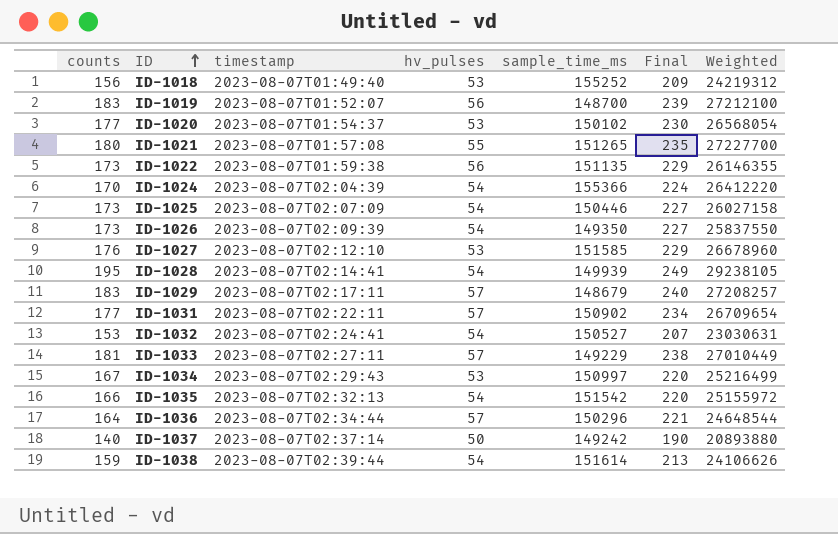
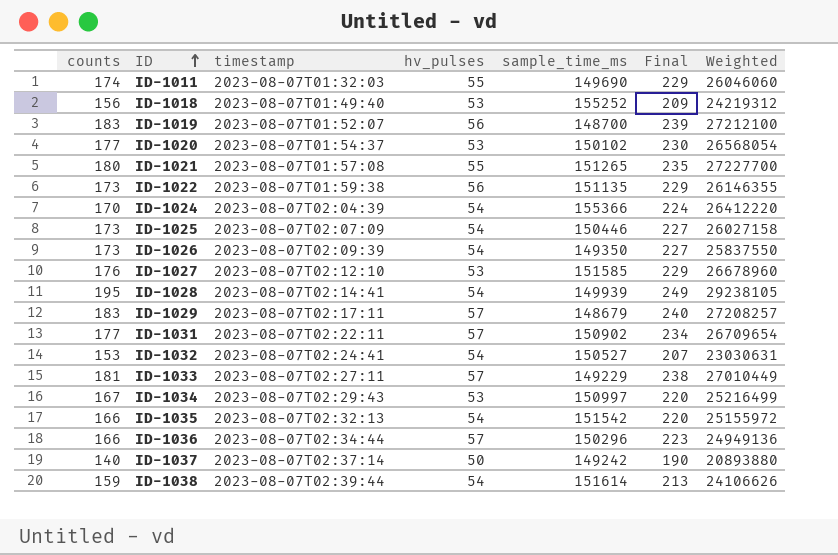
row ID-1011: none -> 174 | 2023-08-07T01:32:03 | 55 | 149690 | 229 | 26046060
ID-1036 | counts: 164 -> 166
ID-1036 | Final: 221 -> 223
ID-1036 | Weighted: 24648544 -> 24949136

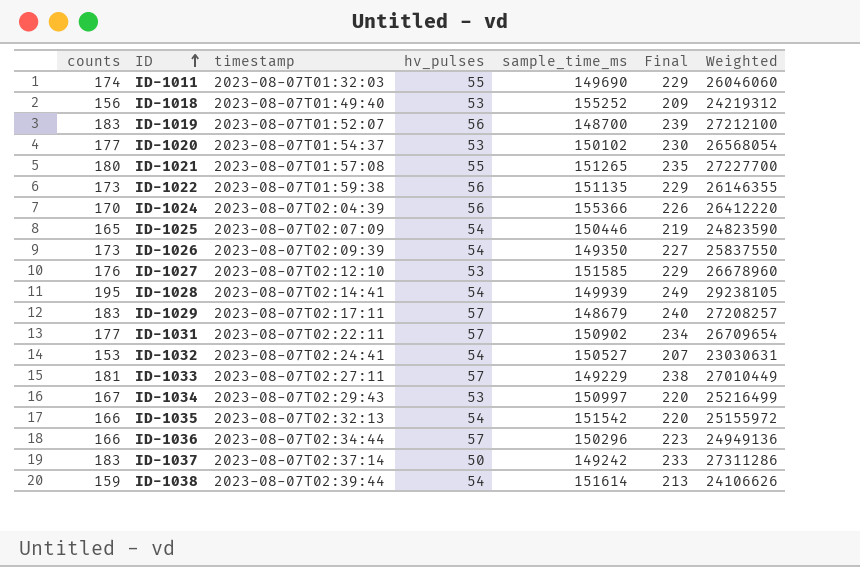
ID-1024 | hv_pulses: 54 -> 56
ID-1024 | Final: 224 -> 226
ID-1025 | counts: 173 -> 165
ID-1025 | Final: 227 -> 219
ID-1025 | Weighted: 26027158 -> 24823590
ID-1037 | counts: 140 -> 183
ID-1037 | Final: 190 -> 233
ID-1037 | Weighted: 20893880 -> 27311286

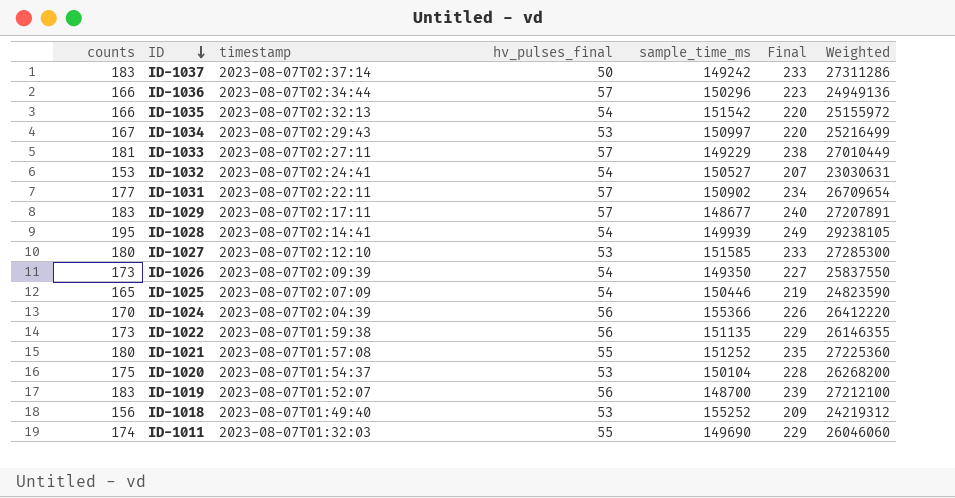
row order: ID ascending -> ID descending
column name: hv_pulses -> hv_pulses_final
row ID-1038: 159 | 2023-08-07T02:39:44 | 54 | 151614 | 213 | 24106626 -> none
ID-1029 | sample_time_ms: 148679 -> 148677
ID-1029 | Weighted: 27208257 -> 27207891
ID-1027 | counts: 176 -> 180
ID-1027 | Final: 229 -> 233
ID-1027 | Weighted: 26678960 -> 27285300
ID-1021 | sample_time_ms: 151265 -> 151252
ID-1021 | Weighted: 27227700 -> 27225360
ID-1020 | counts: 177 -> 175
ID-1020 | sample_time_ms: 150102 -> 150104
ID-1020 | Final: 230 -> 228
ID-1020 | Weighted: 26568054 -> 26268200

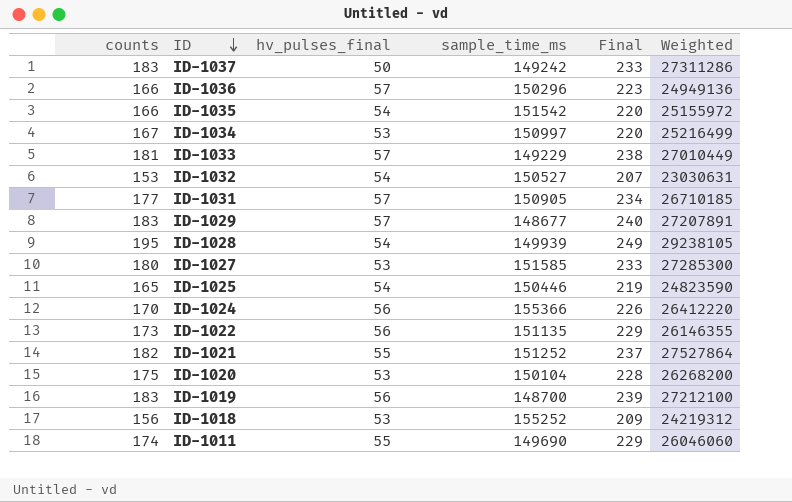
column timestamp | position: 3 -> none
row ID-1026: 173 | 2023-08-07T02:09:39 | 54 | 149350 | 227 | 25837550 -> none
ID-1031 | sample_time_ms: 150902 -> 150905
ID-1031 | Weighted: 26709654 -> 26710185
ID-1021 | counts: 180 -> 182
ID-1021 | Final: 235 -> 237
ID-1021 | Weighted: 27225360 -> 27527864

